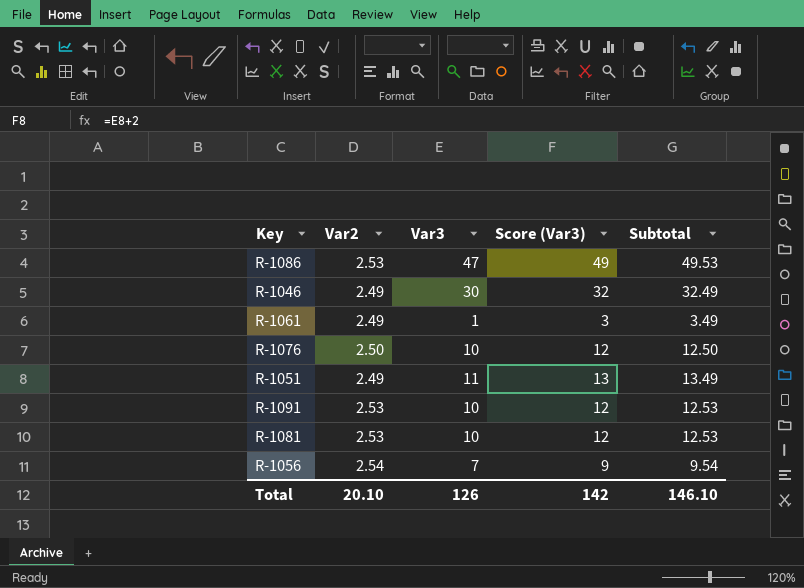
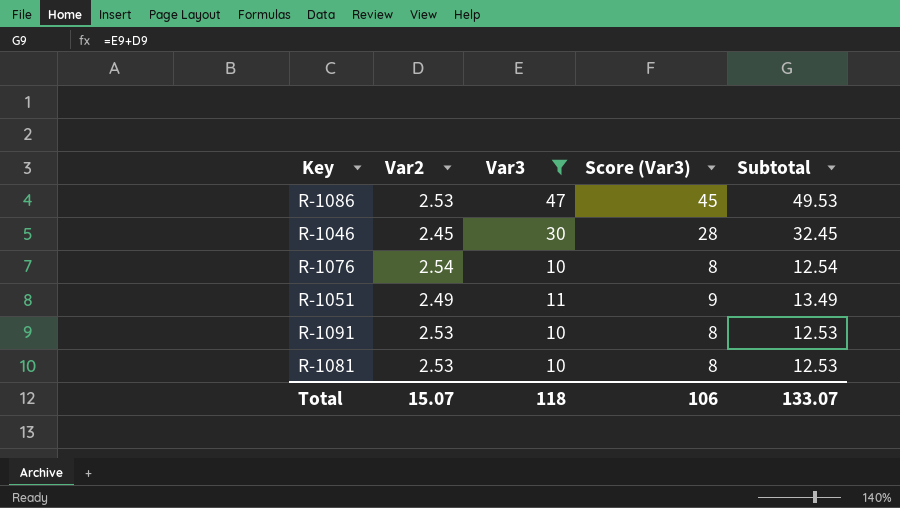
filter: none -> Var3 >= 10
column Score (Var3) | formula: [Var3] + 2 -> [Var3] - 2
R-1046 | Var2: 2.49 -> 2.45
R-1046 | Subtotal: 32.49 -> 32.45
R-1076 | Var2: 2.50 -> 2.54
R-1076 | Subtotal: 12.50 -> 12.54
Total | Var2: 20.10 -> 15.07
Total | Var3: 126 -> 118
Total | Score (Var3): 142 -> 106
Total | Subtotal: 146.10 -> 133.07

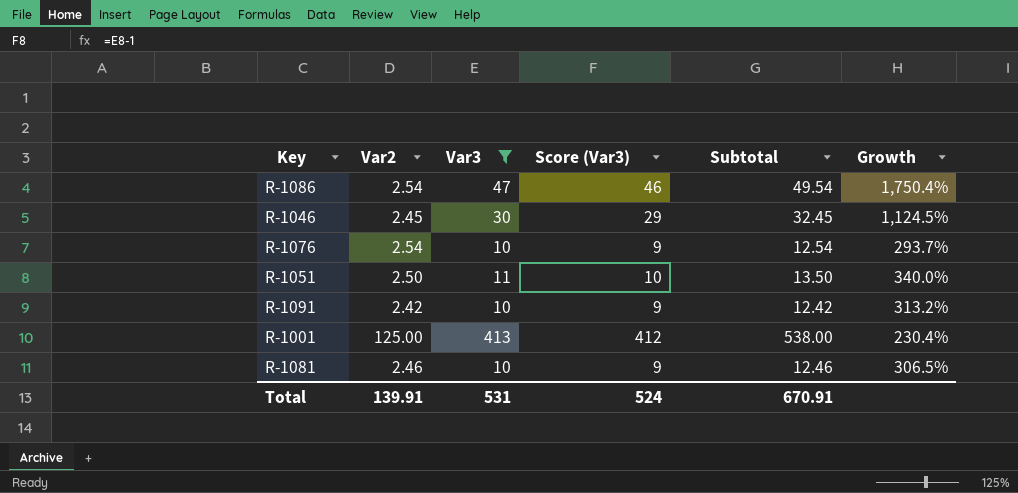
column Score (Var3) | formula: [Var3] - 2 -> [Var3] - 1
column Growth | formula: none -> ([Var3] - [Var2]) / [Var2]
R-1086 | Var2: 2.53 -> 2.54
R-1086 | Subtotal: 49.53 -> 49.54
R-1051 | Var2: 2.49 -> 2.50
R-1051 | Subtotal: 13.49 -> 13.50
R-1091 | Var2: 2.53 -> 2.42
R-1091 | Subtotal: 12.53 -> 12.42
row R-1001: none -> 125.00 | 413 | 412 | 538.00 | 230.4%
R-1081 | Var2: 2.53 -> 2.46
R-1081 | Subtotal: 12.53 -> 12.46
Total | Var2: 15.07 -> 139.91
Total | Var3: 118 -> 531
Total | Score (Var3): 106 -> 524
Total | Subtotal: 133.07 -> 670.91

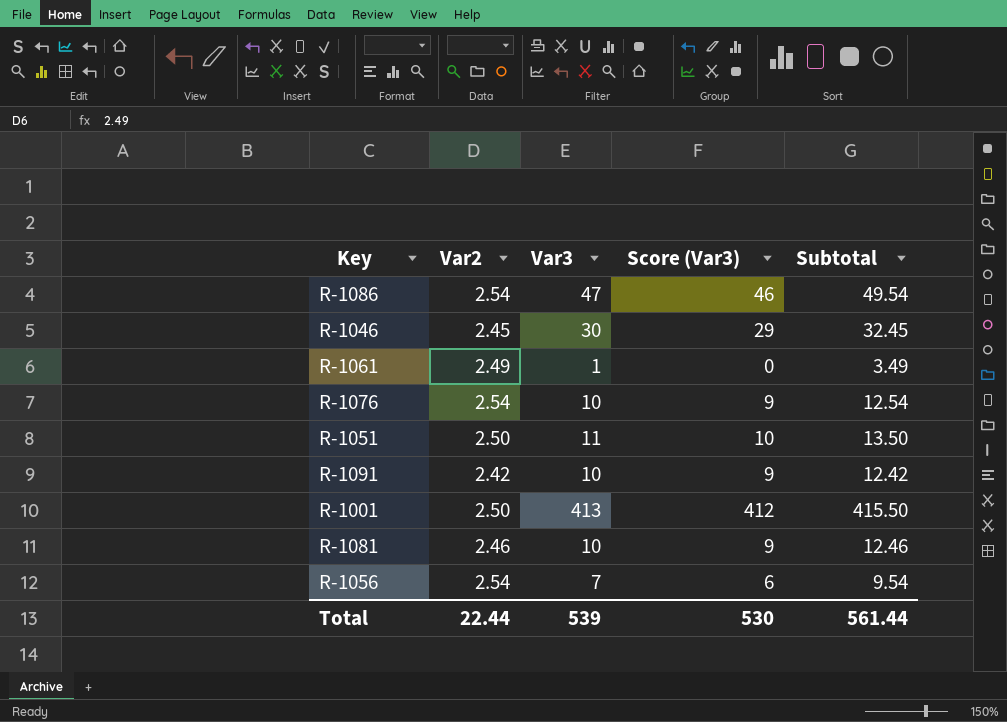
filter: Var3 >= 10 -> none
column Growth | formula: ([Var3] - [Var2]) / [Var2] -> none
R-1001 | Var2: 125.00 -> 2.50
R-1001 | Subtotal: 538.00 -> 415.50
Total | Var2: 139.91 -> 22.44
Total | Var3: 531 -> 539
Total | Score (Var3): 524 -> 530
Total | Subtotal: 670.91 -> 561.44

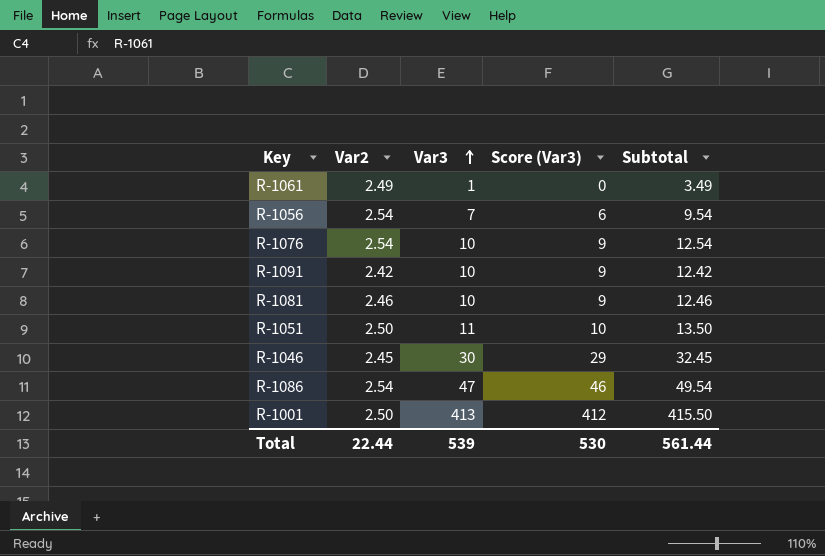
row order: none -> Var3 ascending

